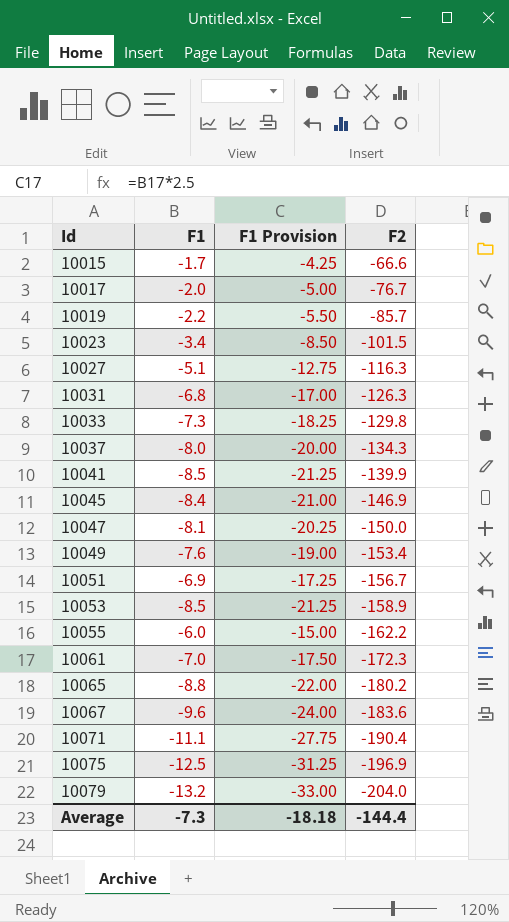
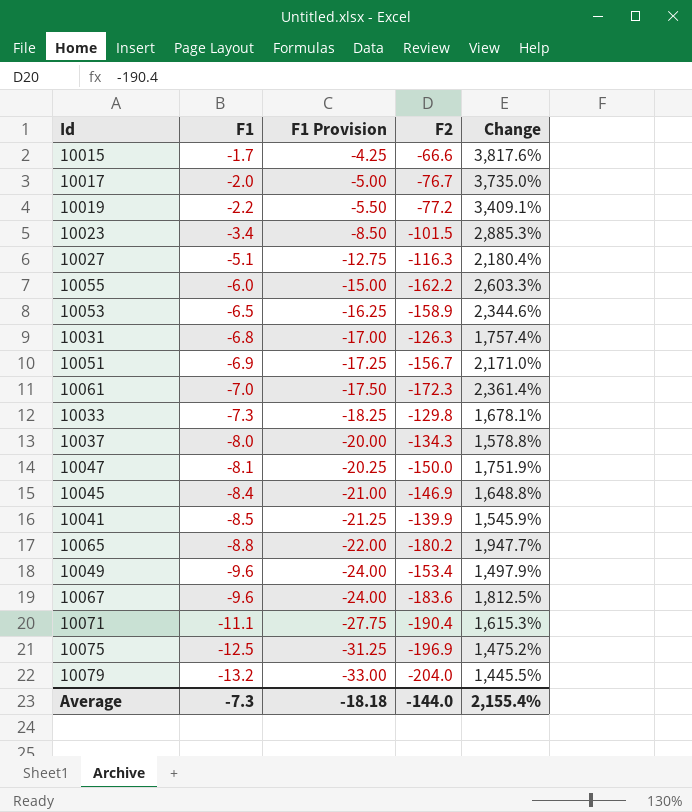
row order: Id ascending -> F1 descending
column Change | formula: none -> ([F2] - [F1]) / [F1]
10019 | F2: -85.7 -> -77.2
10053 | F1: -8.5 -> -6.5
10053 | F1 Provision: -21.25 -> -16.25
10049 | F1: -7.6 -> -9.6
10049 | F1 Provision: -19.00 -> -24.00
Average | F2: -144.4 -> -144.0

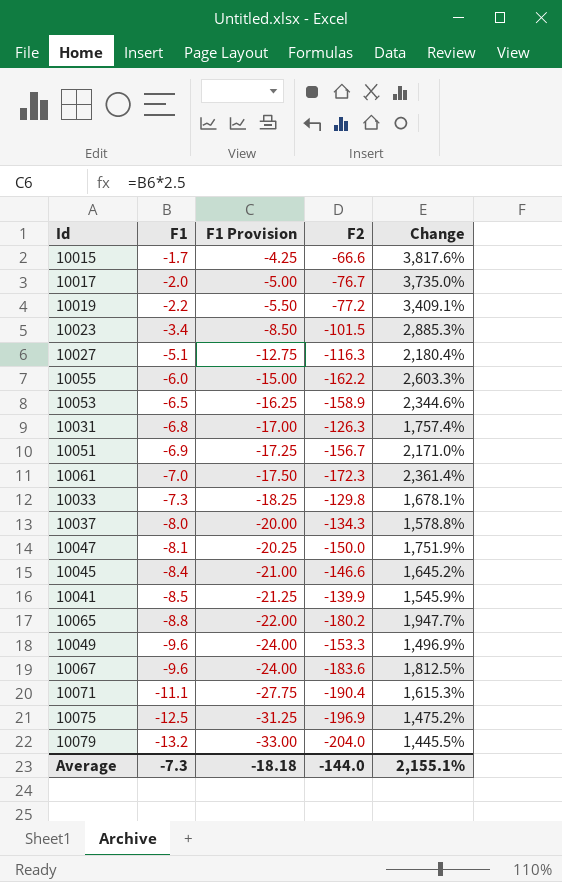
10045 | F2: -146.9 -> -146.6
10045 | Change: 1,648.8% -> 1,645.2%
10049 | F2: -153.4 -> -153.3
10049 | Change: 1,497.9% -> 1,496.9%
Average | Change: 2,155.4% -> 2,155.1%

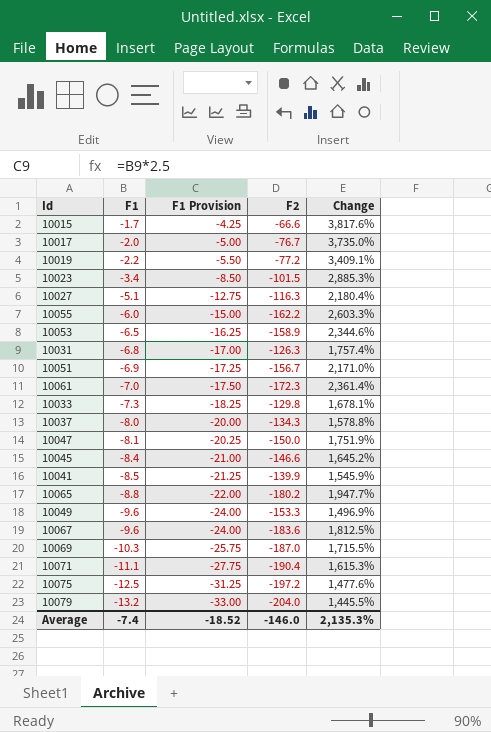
row 10069: none -> -10.3 | -25.75 | -187.0 | 1,715.5%
10075 | F2: -196.9 -> -197.2
10075 | Change: 1,475.2% -> 1,477.6%
Average | F1: -7.3 -> -7.4
Average | F1 Provision: -18.18 -> -18.52
Average | F2: -144.0 -> -146.0
Average | Change: 2,155.1% -> 2,135.3%

